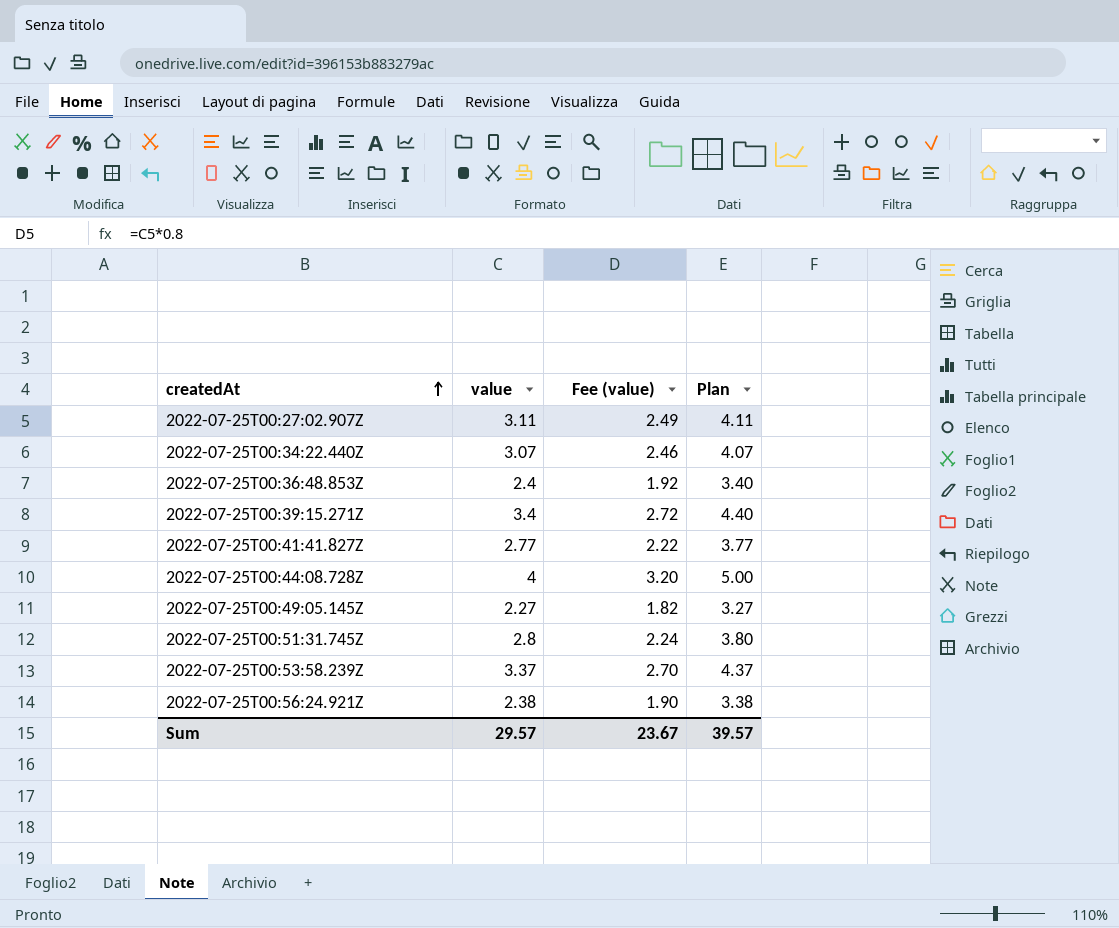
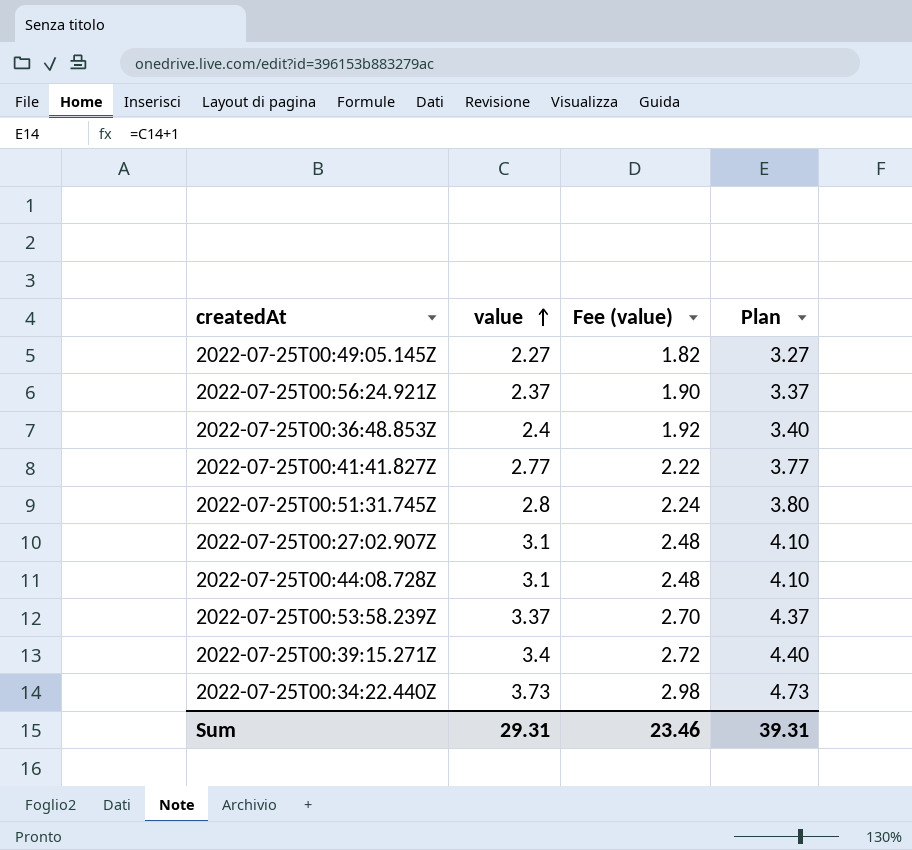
row order: createdAt ascending -> value ascending
2022-07-25T00:56:24.921Z | value: 2.38 -> 2.37
2022-07-25T00:56:24.921Z | Plan: 3.38 -> 3.37
2022-07-25T00:27:02.907Z | value: 3.11 -> 3.1
2022-07-25T00:27:02.907Z | Fee (value): 2.49 -> 2.48
2022-07-25T00:27:02.907Z | Plan: 4.11 -> 4.10
2022-07-25T00:44:08.728Z | value: 4 -> 3.1
2022-07-25T00:44:08.728Z | Fee (value): 3.20 -> 2.48
2022-07-25T00:44:08.728Z | Plan: 5.00 -> 4.10
2022-07-25T00:34:22.440Z | value: 3.07 -> 3.73
2022-07-25T00:34:22.440Z | Fee (value): 2.46 -> 2.98
2022-07-25T00:34:22.440Z | Plan: 4.07 -> 4.73
Sum | value: 29.57 -> 29.31
Sum | Fee (value): 23.67 -> 23.46
Sum | Plan: 39.57 -> 39.31

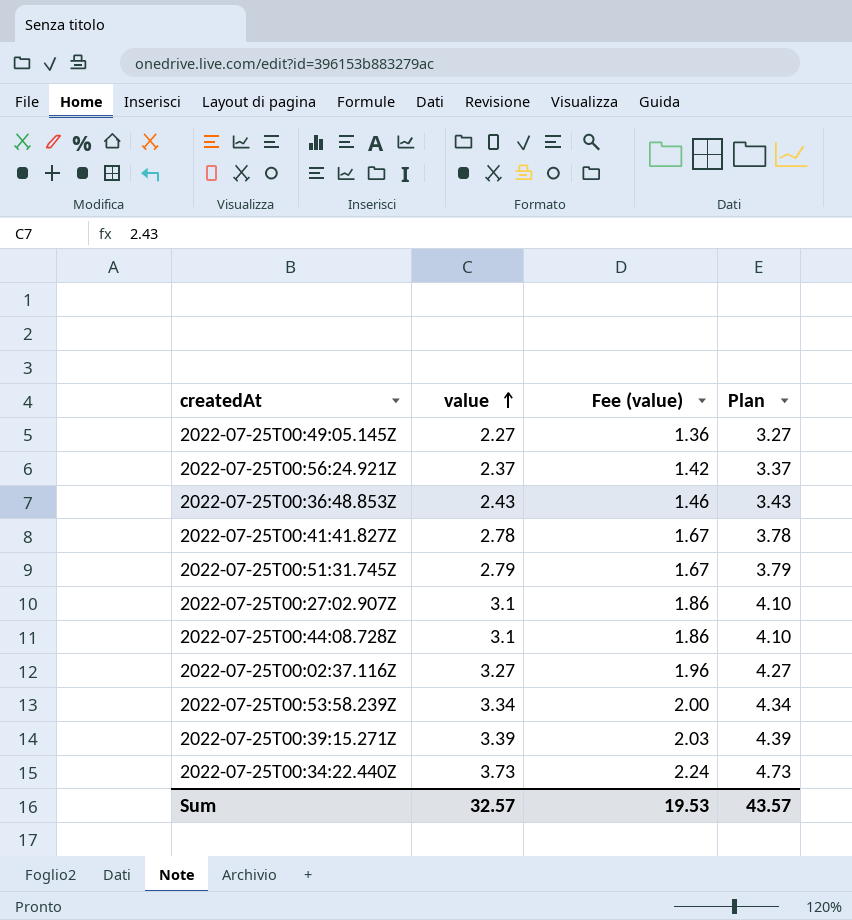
column Fee (value) | formula: [value] * 0.8 -> [value] * 0.6
2022-07-25T00:36:48.853Z | value: 2.4 -> 2.43
2022-07-25T00:36:48.853Z | Plan: 3.40 -> 3.43
2022-07-25T00:41:41.827Z | value: 2.77 -> 2.78
2022-07-25T00:41:41.827Z | Plan: 3.77 -> 3.78
2022-07-25T00:51:31.745Z | value: 2.8 -> 2.79
2022-07-25T00:51:31.745Z | Plan: 3.80 -> 3.79
row 2022-07-25T00:02:37.116Z: none -> 3.27 | 1.96 | 4.27
2022-07-25T00:53:58.239Z | value: 3.37 -> 3.34
2022-07-25T00:53:58.239Z | Plan: 4.37 -> 4.34
2022-07-25T00:39:15.271Z | value: 3.4 -> 3.39
2022-07-25T00:39:15.271Z | Plan: 4.40 -> 4.39
Sum | value: 29.31 -> 32.57
Sum | Fee (value): 23.46 -> 19.53
Sum | Plan: 39.31 -> 43.57

